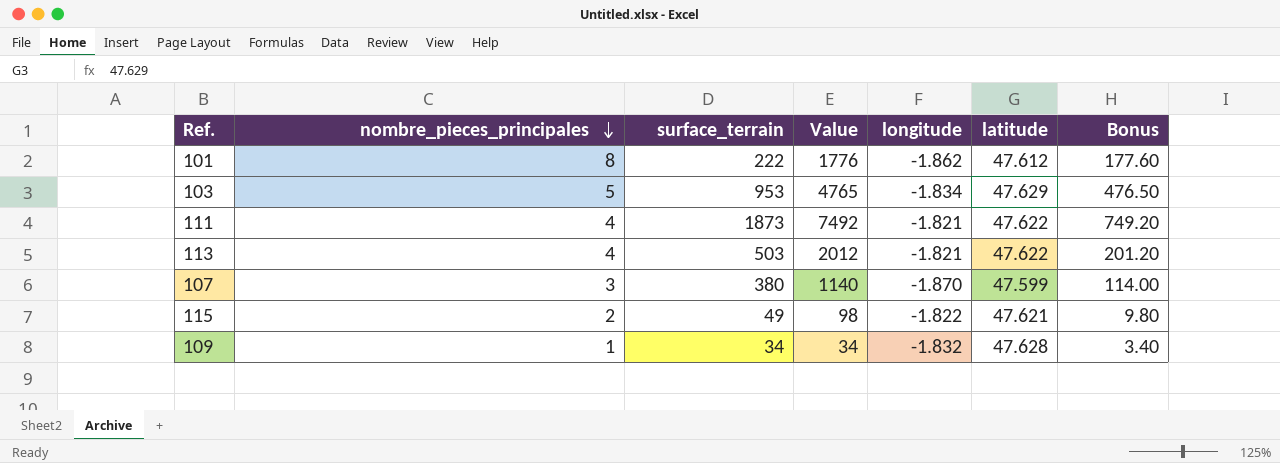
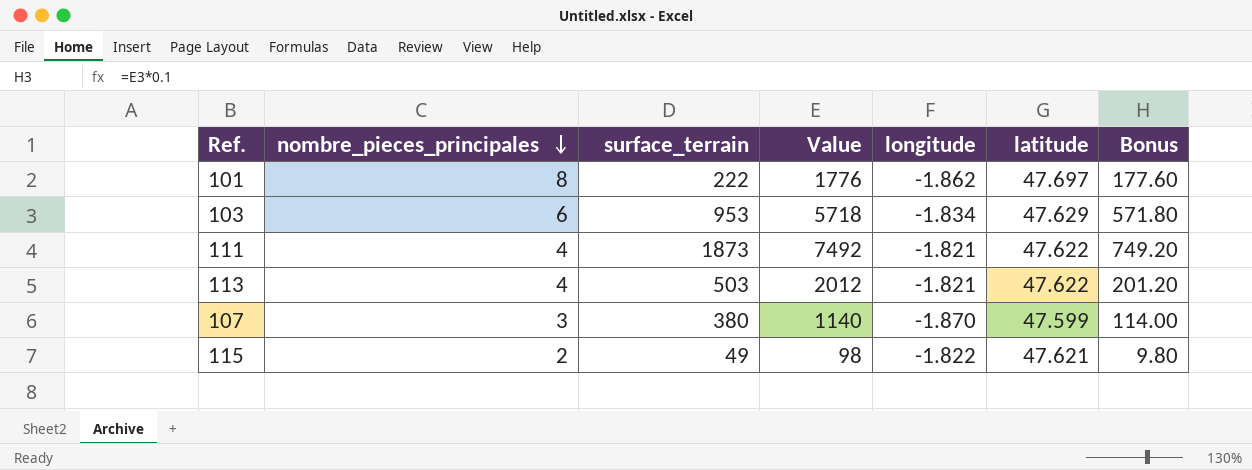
row 109: 1 | 34 | 34 | -1.832 | 47.628 | 3.40 -> none
101 | latitude: 47.612 -> 47.697
103 | nombre_pieces_principales: 5 -> 6
103 | Value: 4765 -> 5718
103 | Bonus: 476.50 -> 571.80

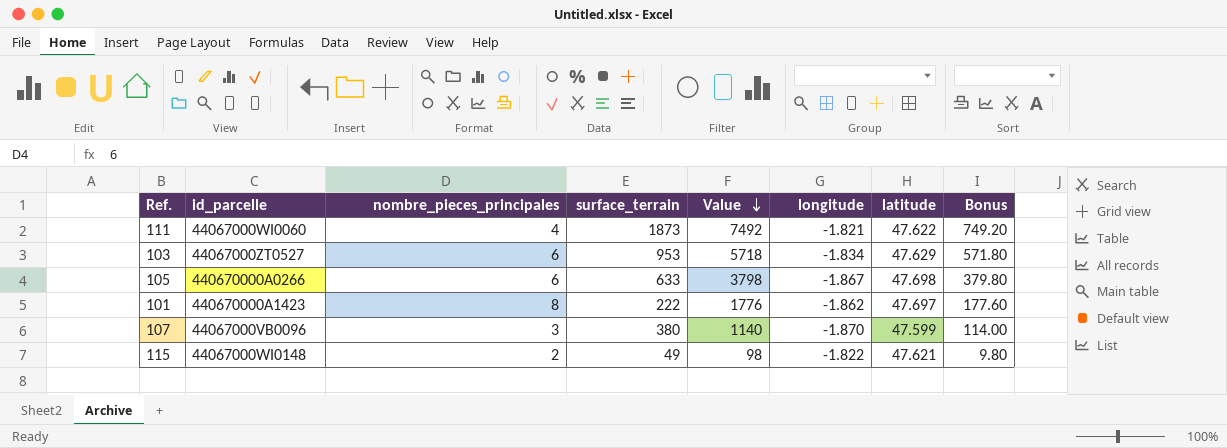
row order: nombre_pieces_principales descending -> Value descending
column id_parcelle | position: none -> 2
row 113: 4 | 503 | 2012 | -1.821 | 47.622 | 201.20 -> none
row 105: none -> 440670000A0266 | 6 | 633 | 3798 | -1.867 | 47.698 | 379.80

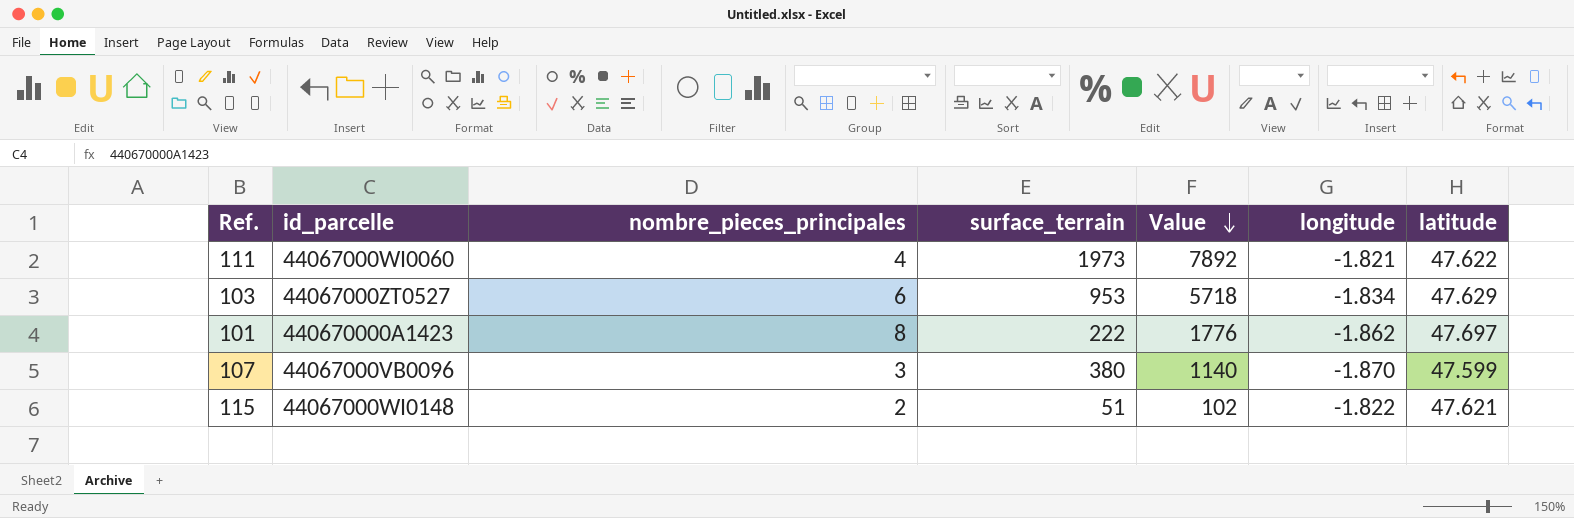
column Bonus | formula: [Value] * 0.1 -> none
row 105: 440670000A0266 | 6 | 633 | 3798 | -1.867 | 47.698 | 379.80 -> none
111 | surface_terrain: 1873 -> 1973
111 | Value: 7492 -> 7892
115 | surface_terrain: 49 -> 51
115 | Value: 98 -> 102

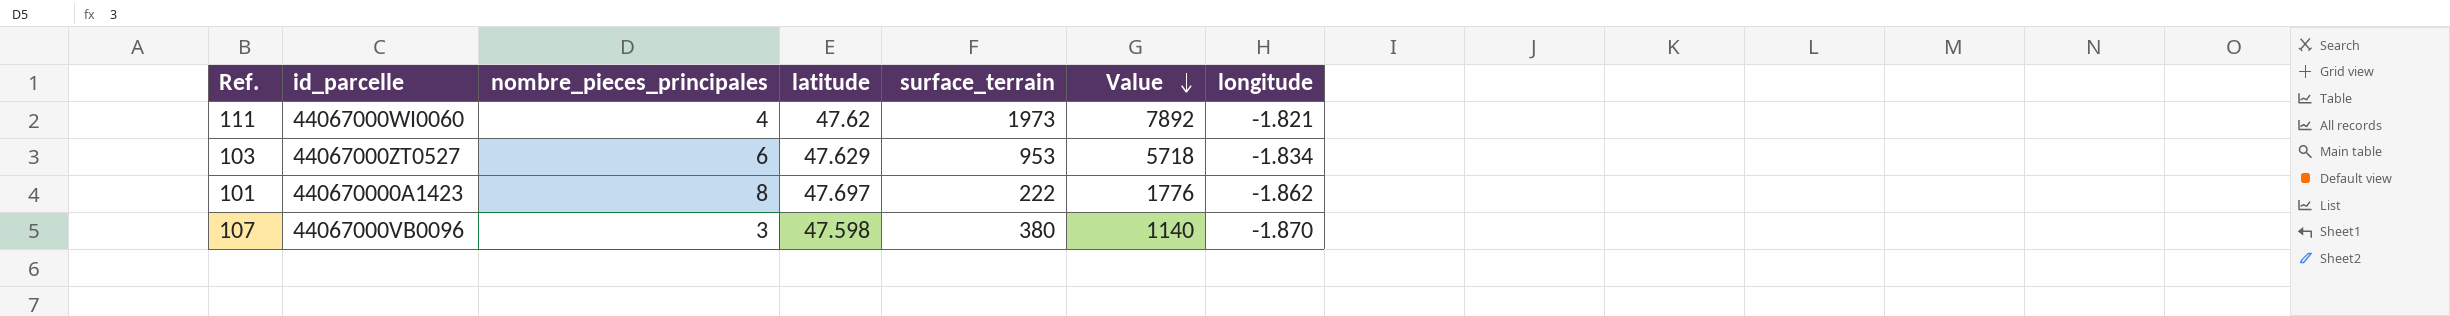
column latitude | position: 7 -> 4
row 115: 44067000WI0148 | 2 | 51 | 102 | -1.822 | 47.621 -> none
111 | latitude: 47.622 -> 47.62
107 | latitude: 47.599 -> 47.598

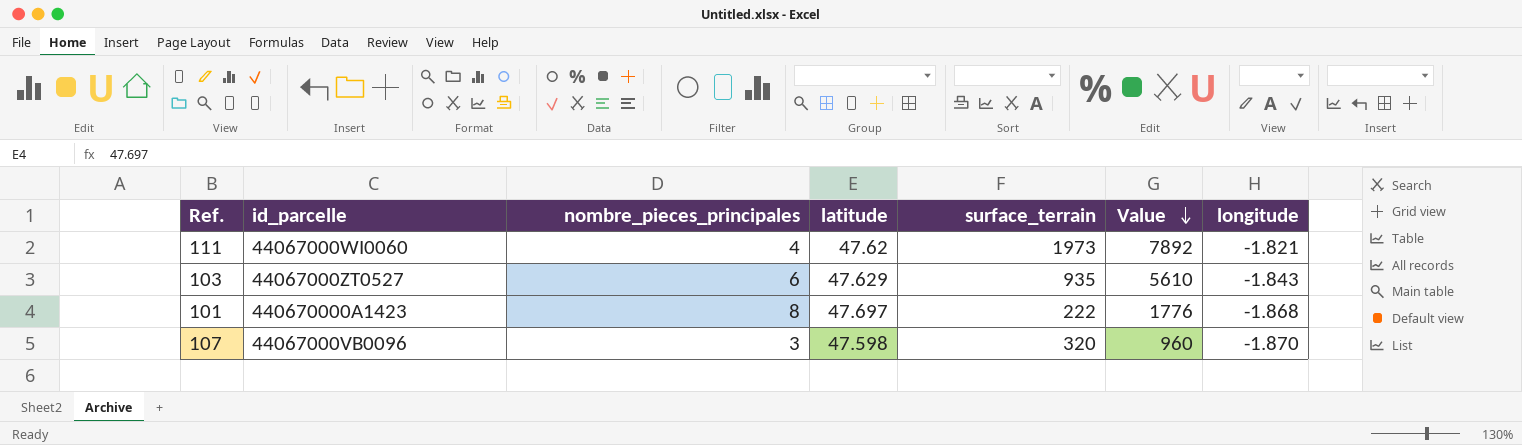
103 | surface_terrain: 953 -> 935
103 | Value: 5718 -> 5610
103 | longitude: -1.834 -> -1.843
101 | longitude: -1.862 -> -1.868
107 | surface_terrain: 380 -> 320
107 | Value: 1140 -> 960

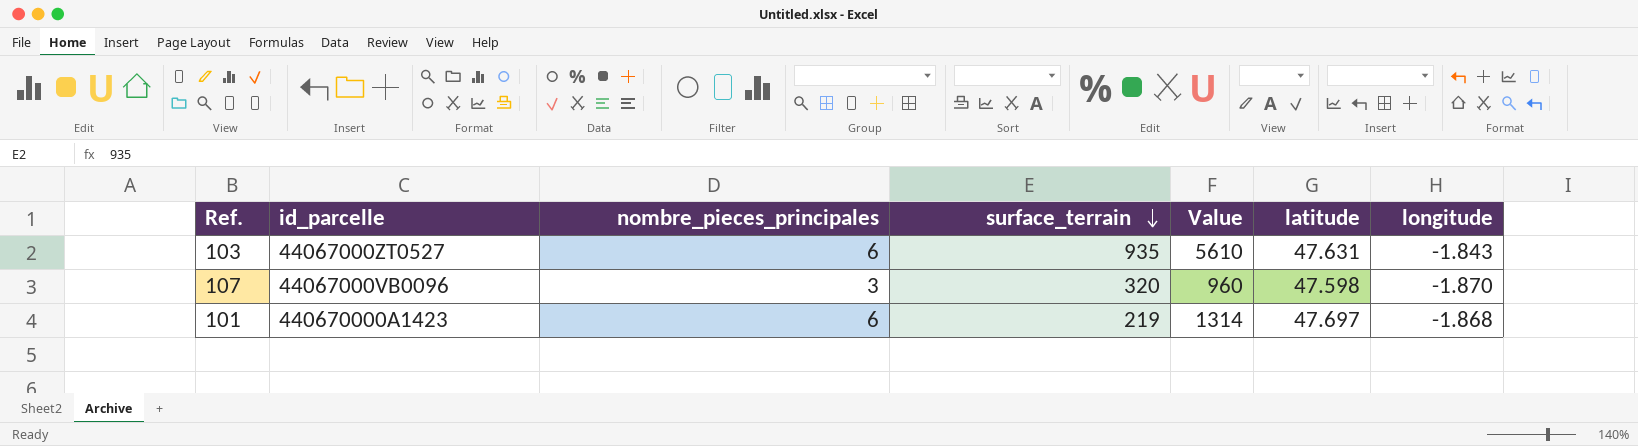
row order: Value descending -> surface_terrain descending
column latitude | position: 4 -> 6
row 111: 44067000WI0060 | 4 | 47.62 | 1973 | 7892 | -1.821 -> none
103 | latitude: 47.629 -> 47.631
101 | nombre_pieces_principales: 8 -> 6
101 | surface_terrain: 222 -> 219
101 | Value: 1776 -> 1314

